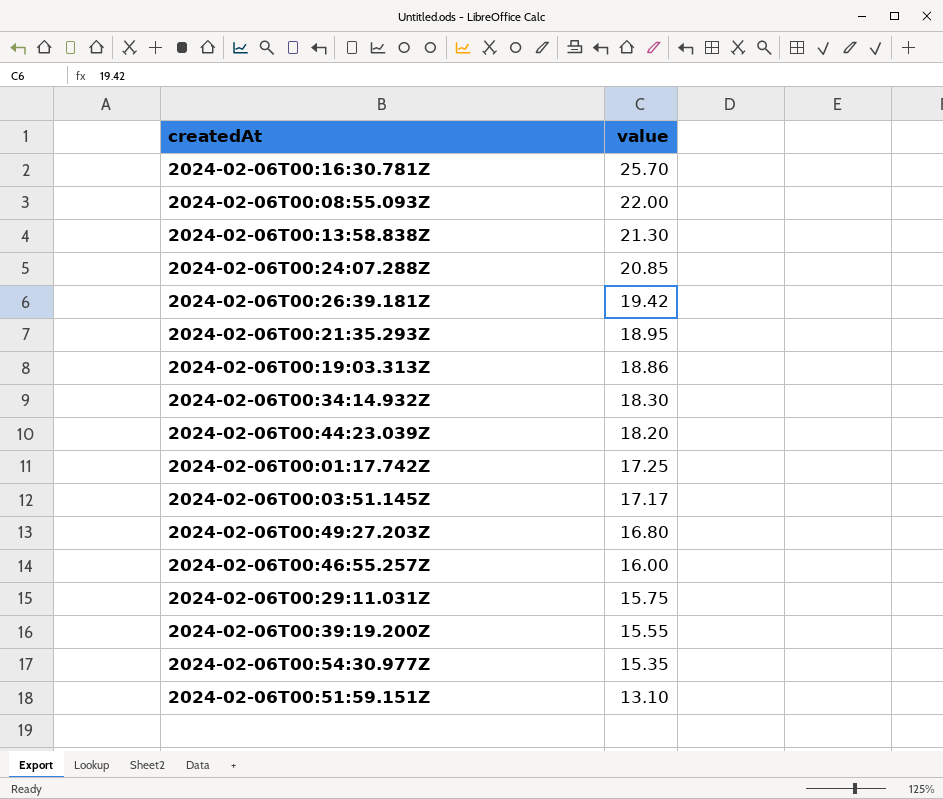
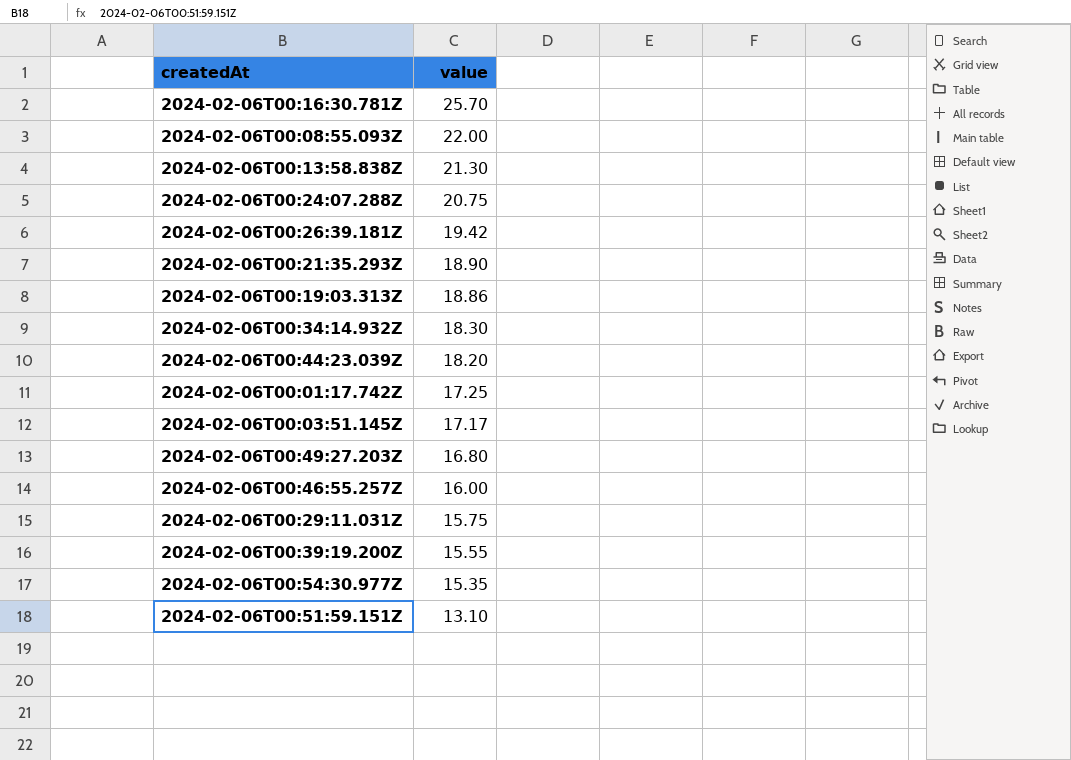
2024-02-06T00:24:07.288Z | value: 20.85 -> 20.75
2024-02-06T00:21:35.293Z | value: 18.95 -> 18.90

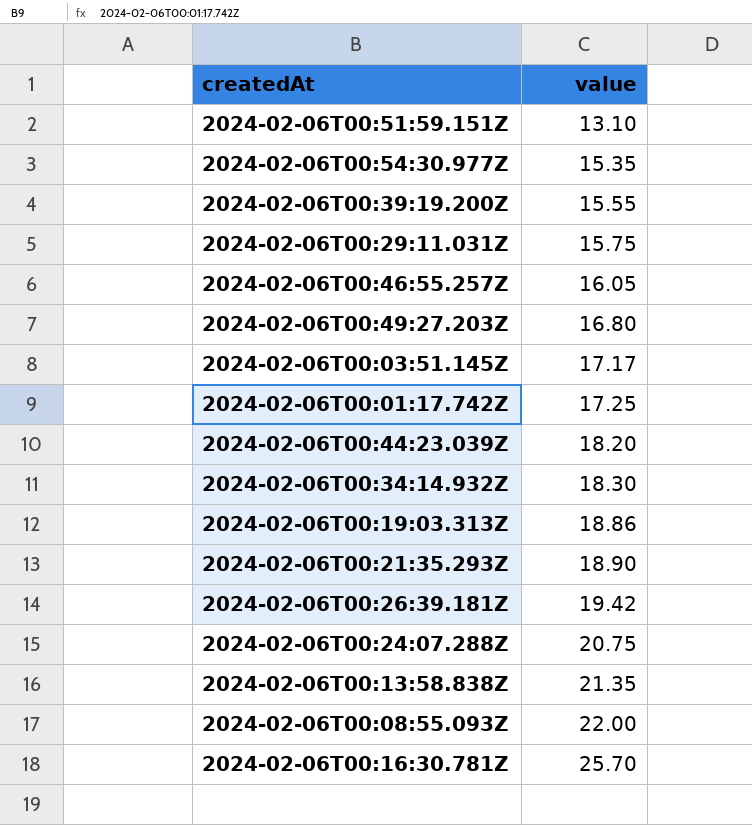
row order: value descending -> value ascending
2024-02-06T00:46:55.257Z | value: 16.00 -> 16.05
2024-02-06T00:13:58.838Z | value: 21.30 -> 21.35

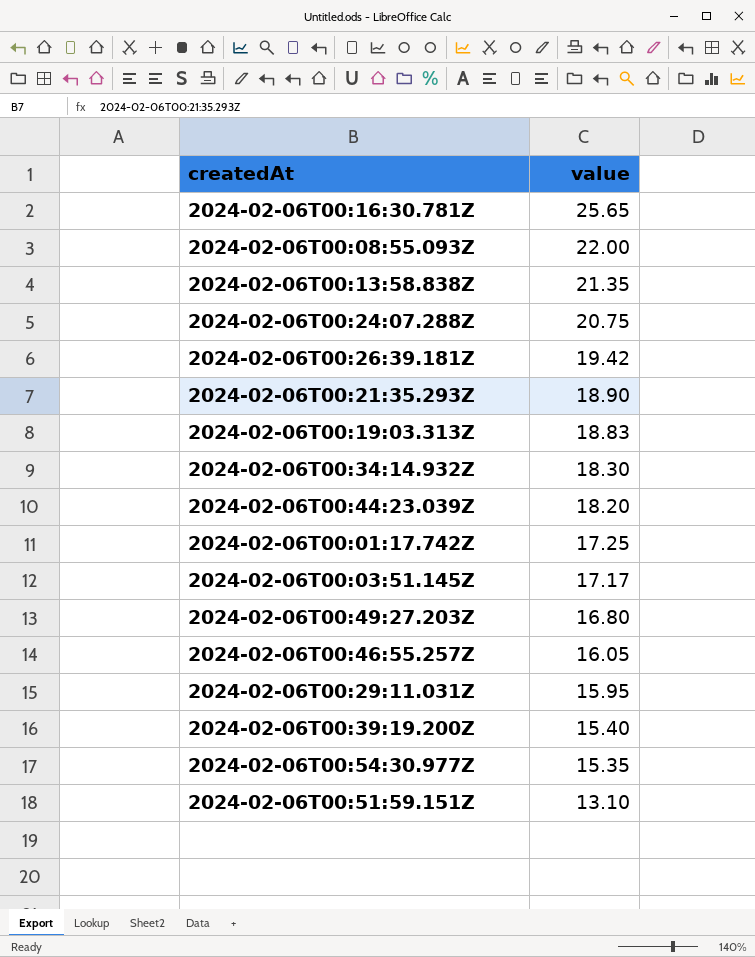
row order: value ascending -> value descending
2024-02-06T00:16:30.781Z | value: 25.70 -> 25.65
2024-02-06T00:19:03.313Z | value: 18.86 -> 18.83
2024-02-06T00:29:11.031Z | value: 15.75 -> 15.95
2024-02-06T00:39:19.200Z | value: 15.55 -> 15.40

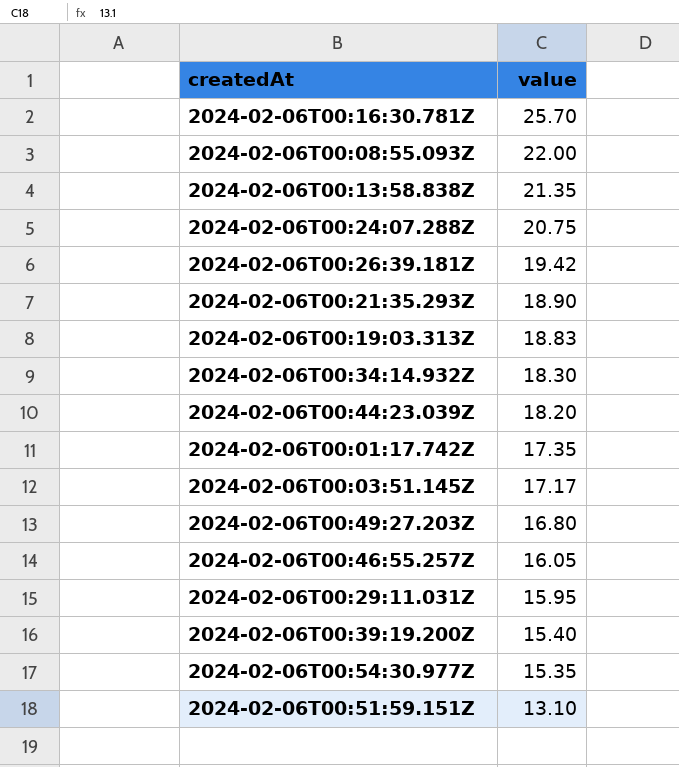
2024-02-06T00:16:30.781Z | value: 25.65 -> 25.70
2024-02-06T00:01:17.742Z | value: 17.25 -> 17.35

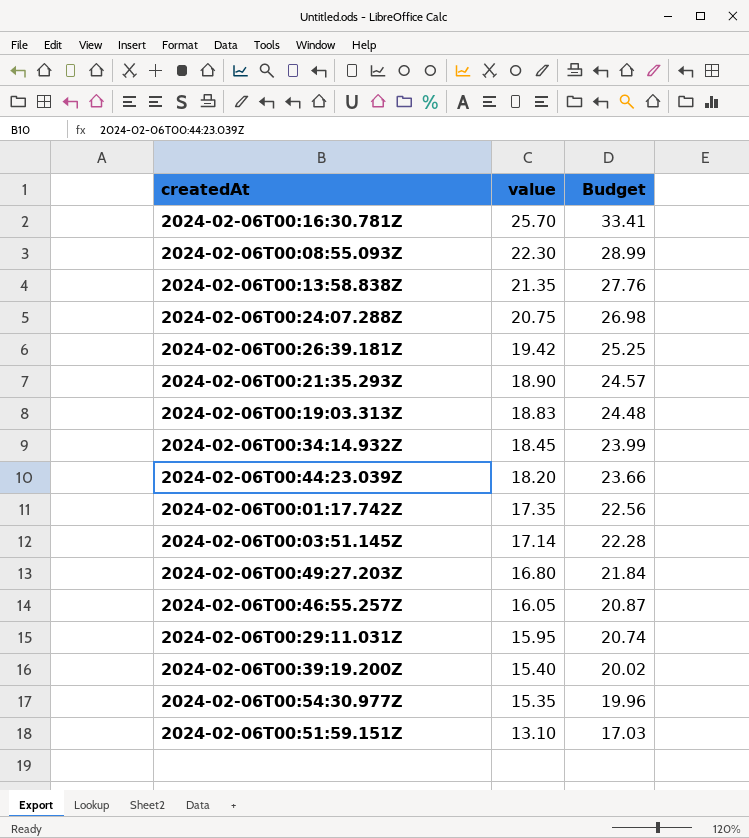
column Budget | formula: none -> [value] * 1.3
2024-02-06T00:08:55.093Z | value: 22.00 -> 22.30
2024-02-06T00:34:14.932Z | value: 18.30 -> 18.45
2024-02-06T00:03:51.145Z | value: 17.17 -> 17.14

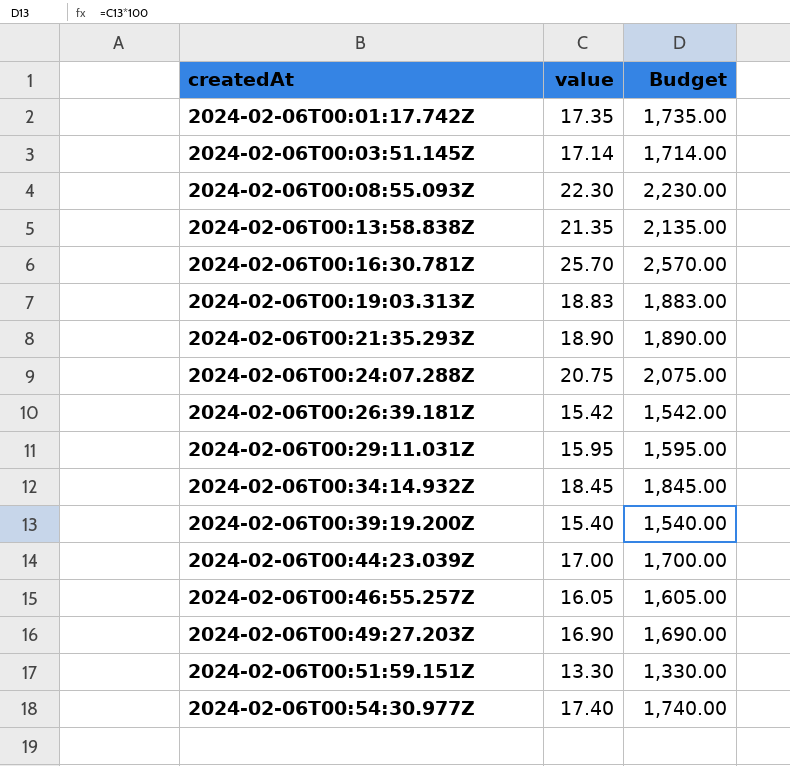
row order: value descending -> createdAt ascending
column Budget | formula: [value] * 1.3 -> [value] * 100
2024-02-06T00:26:39.181Z | value: 19.42 -> 15.42
2024-02-06T00:44:23.039Z | value: 18.20 -> 17.00
2024-02-06T00:49:27.203Z | value: 16.80 -> 16.90
2024-02-06T00:51:59.151Z | value: 13.10 -> 13.30
2024-02-06T00:54:30.977Z | value: 15.35 -> 17.40

